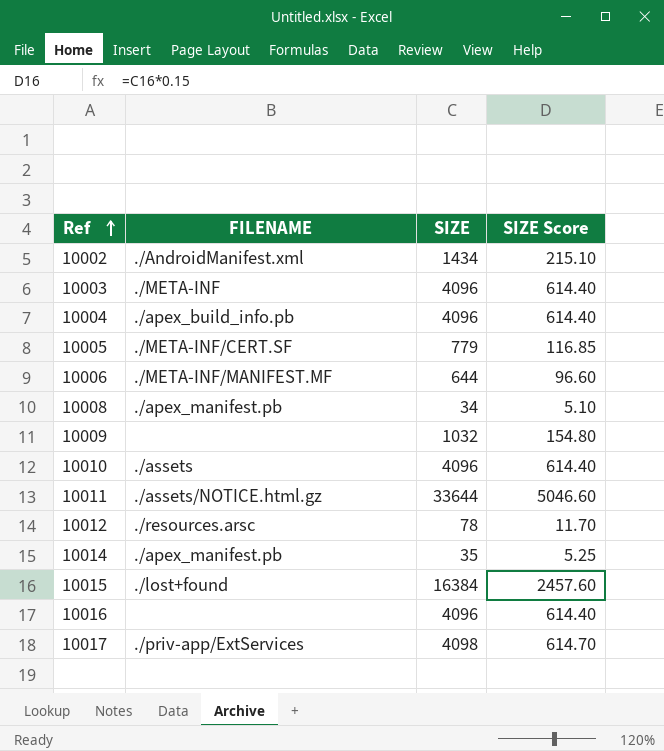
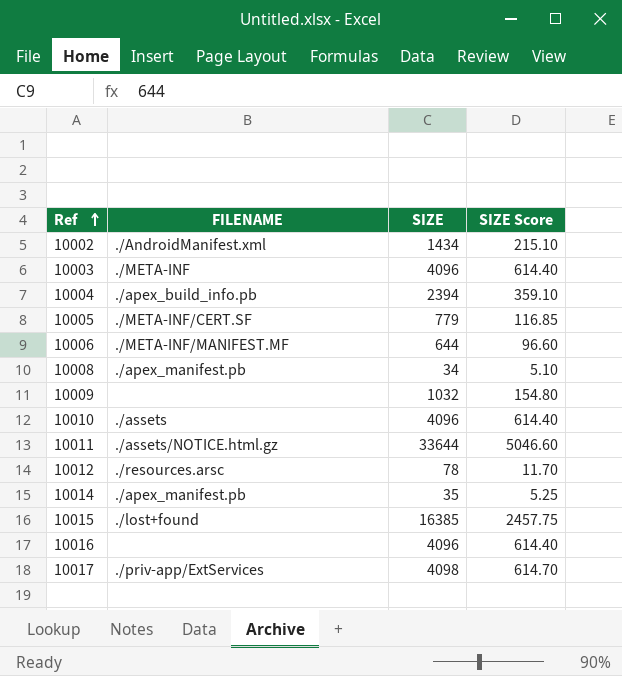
10004 | SIZE: 4096 -> 2394
10004 | SIZE Score: 614.40 -> 359.10
10015 | SIZE: 16384 -> 16385
10015 | SIZE Score: 2457.60 -> 2457.75

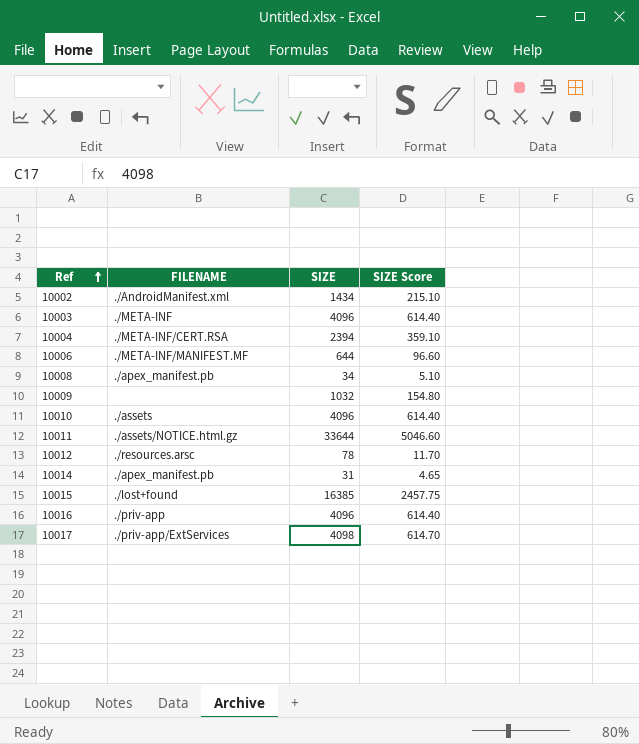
row 10005: ./META-INF/CERT.SF | 779 | 116.85 -> none
10004 | FILENAME: ./apex_build_info.pb -> ./META-INF/CERT.RSA
10014 | SIZE: 35 -> 31
10014 | SIZE Score: 5.25 -> 4.65
10016 | FILENAME: none -> ./priv-app

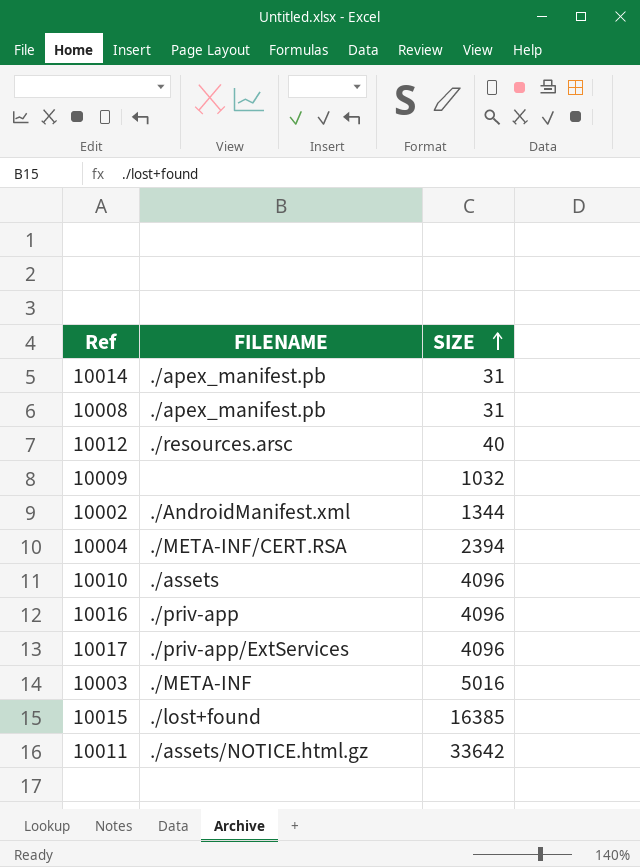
row order: Ref ascending -> SIZE ascending
column SIZE Score | formula: [SIZE] * 0.15 -> none
row 10006: ./META-INF/MANIFEST.MF | 644 | 96.60 -> none
10008 | SIZE: 34 -> 31
10012 | SIZE: 78 -> 40
10002 | SIZE: 1434 -> 1344
10017 | SIZE: 4098 -> 4096
10003 | SIZE: 4096 -> 5016
10011 | SIZE: 33644 -> 33642

